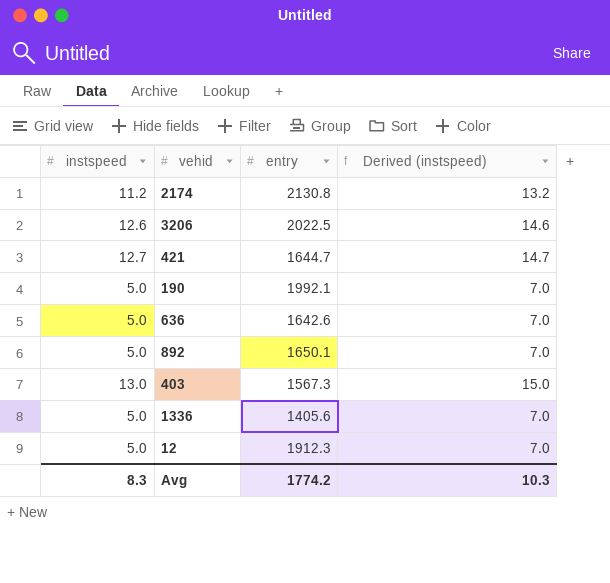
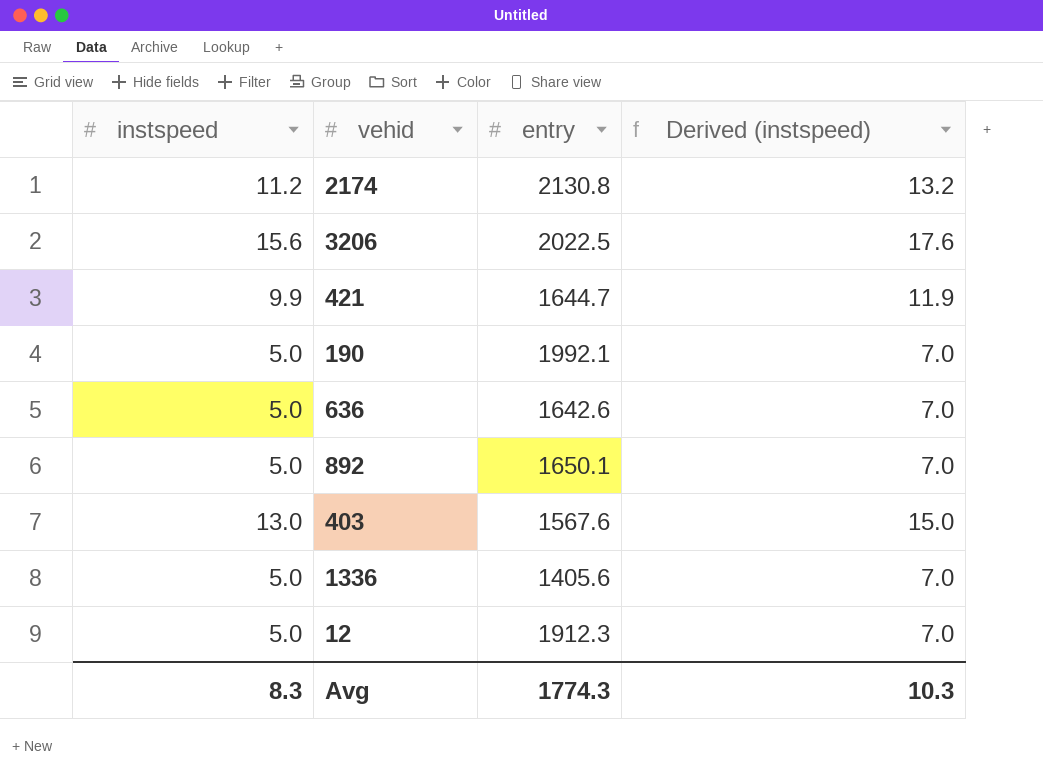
3206 | instspeed: 12.6 -> 15.6
3206 | Derived (instspeed): 14.6 -> 17.6
421 | instspeed: 12.7 -> 9.9
421 | Derived (instspeed): 14.7 -> 11.9
403 | entry: 1567.3 -> 1567.6
Avg | entry: 1774.2 -> 1774.3

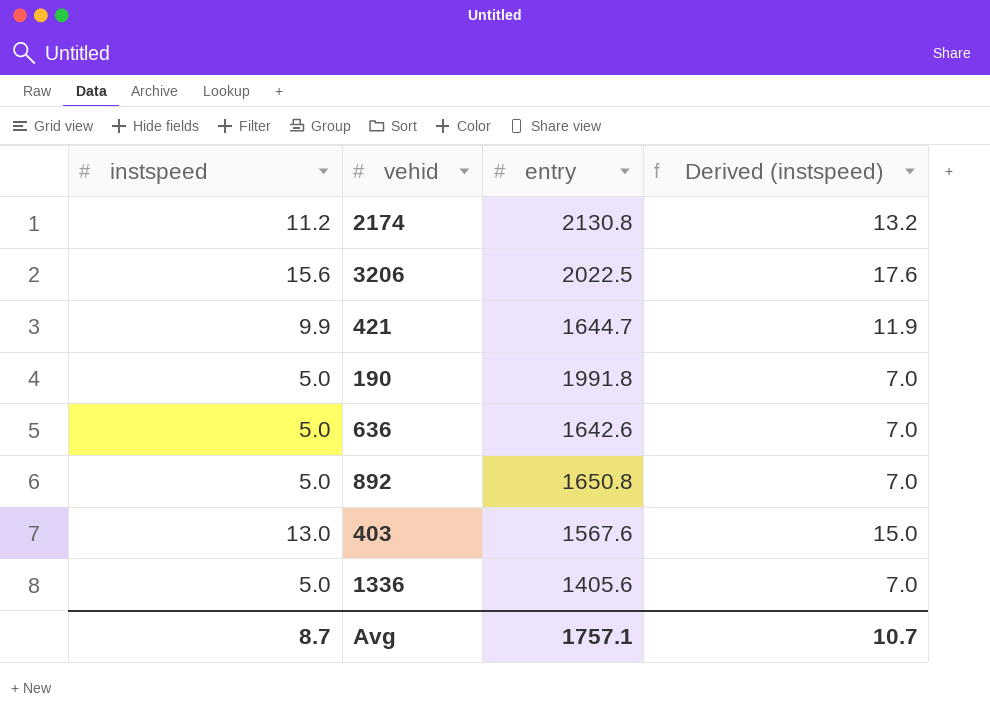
row 12: 5.0 | 1912.3 | 7.0 -> none
190 | entry: 1992.1 -> 1991.8
892 | entry: 1650.1 -> 1650.8
Avg | instspeed: 8.3 -> 8.7
Avg | entry: 1774.3 -> 1757.1
Avg | Derived (instspeed): 10.3 -> 10.7

